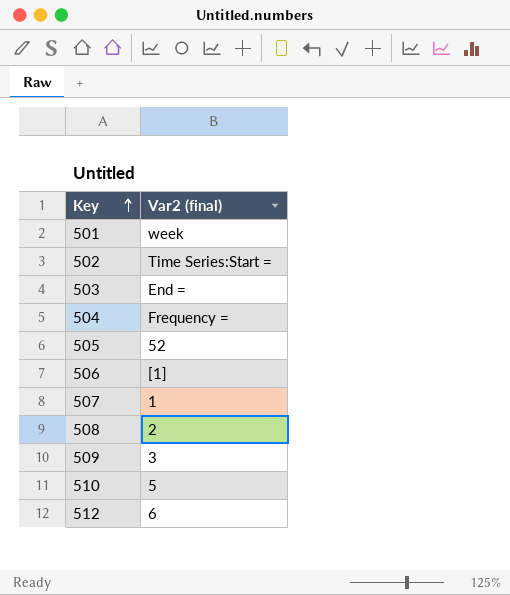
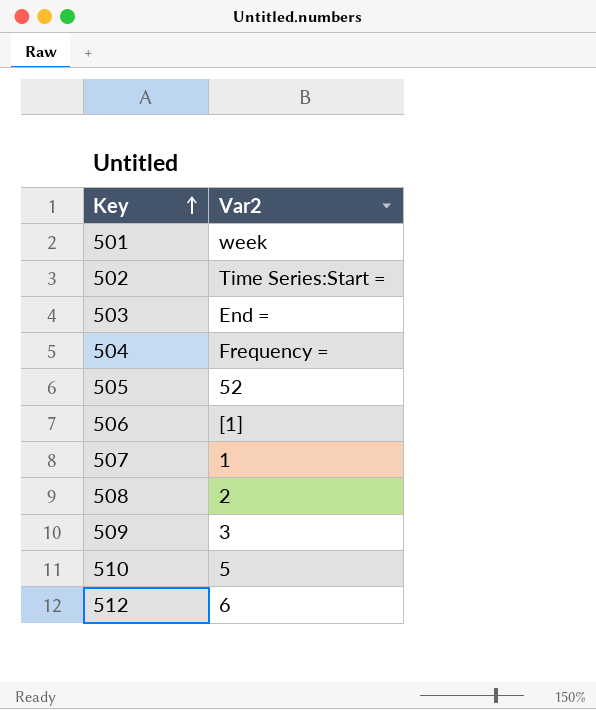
column name: Var2 (final) -> Var2

